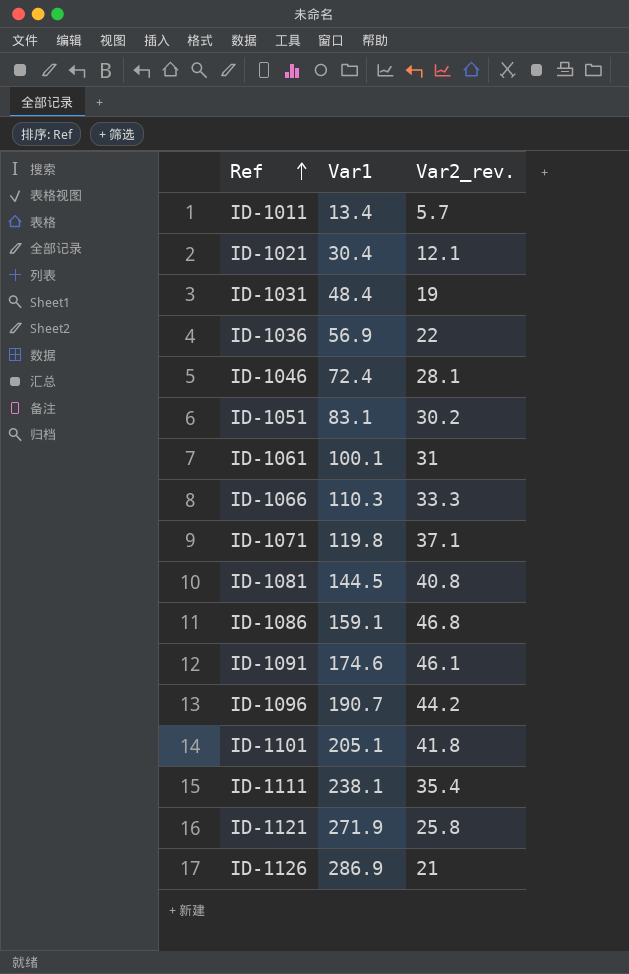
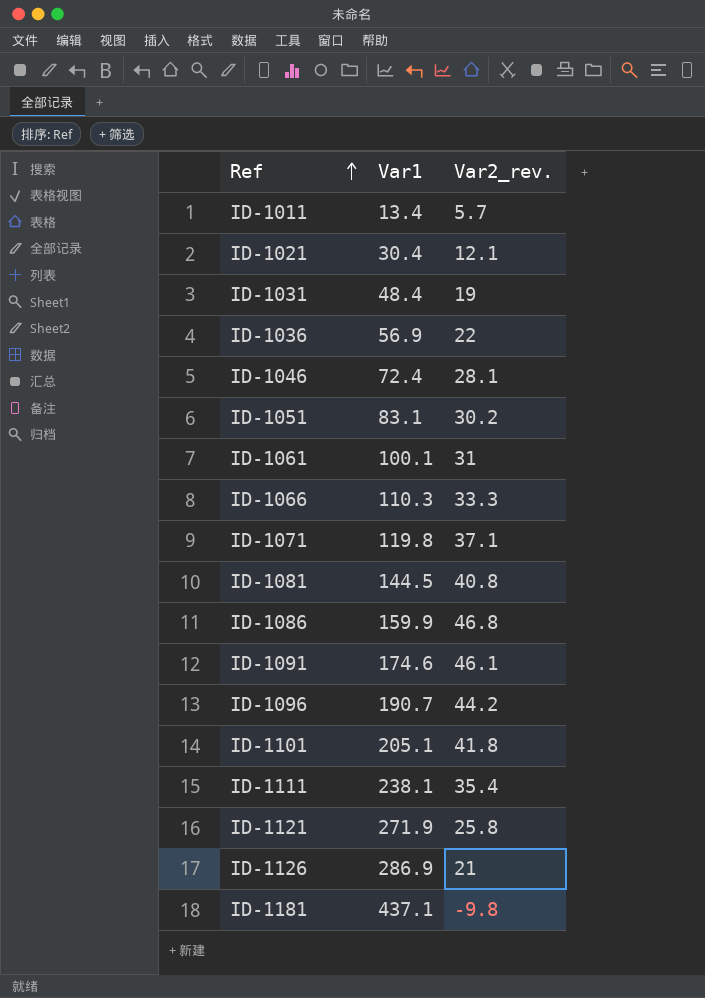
ID-1086 | Var1: 159.1 -> 159.9
row ID-1181: none -> 437.1 | -9.8

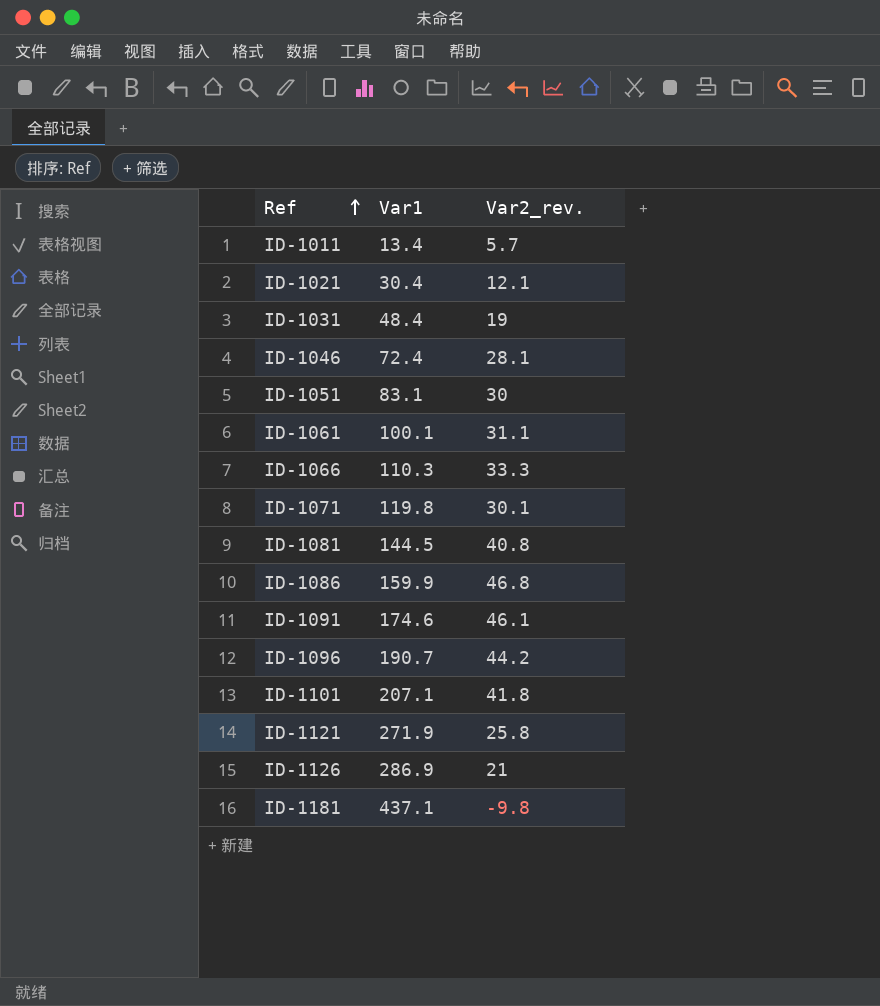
row ID-1036: 56.9 | 22 -> none
row ID-1111: 238.1 | 35.4 -> none
ID-1051 | Var2_rev.: 30.2 -> 30
ID-1061 | Var2_rev.: 31 -> 31.1
ID-1071 | Var2_rev.: 37.1 -> 30.1
ID-1101 | Var1: 205.1 -> 207.1

